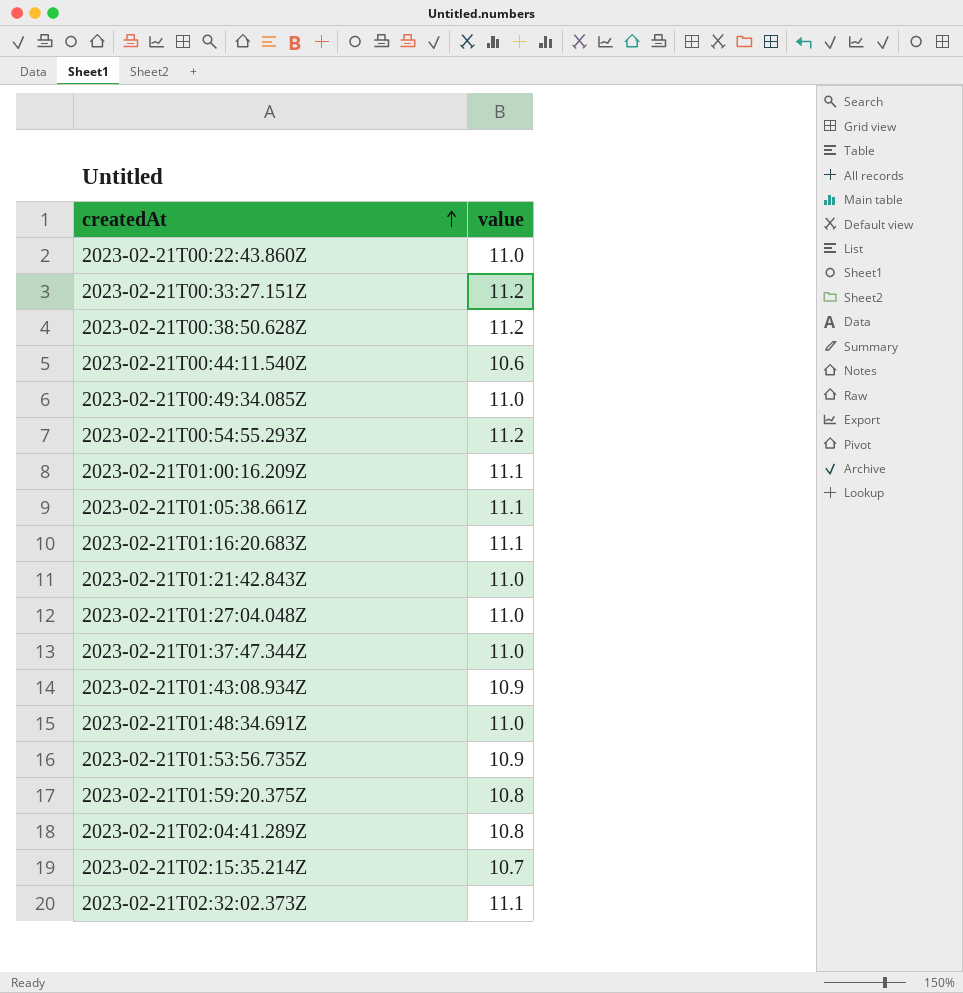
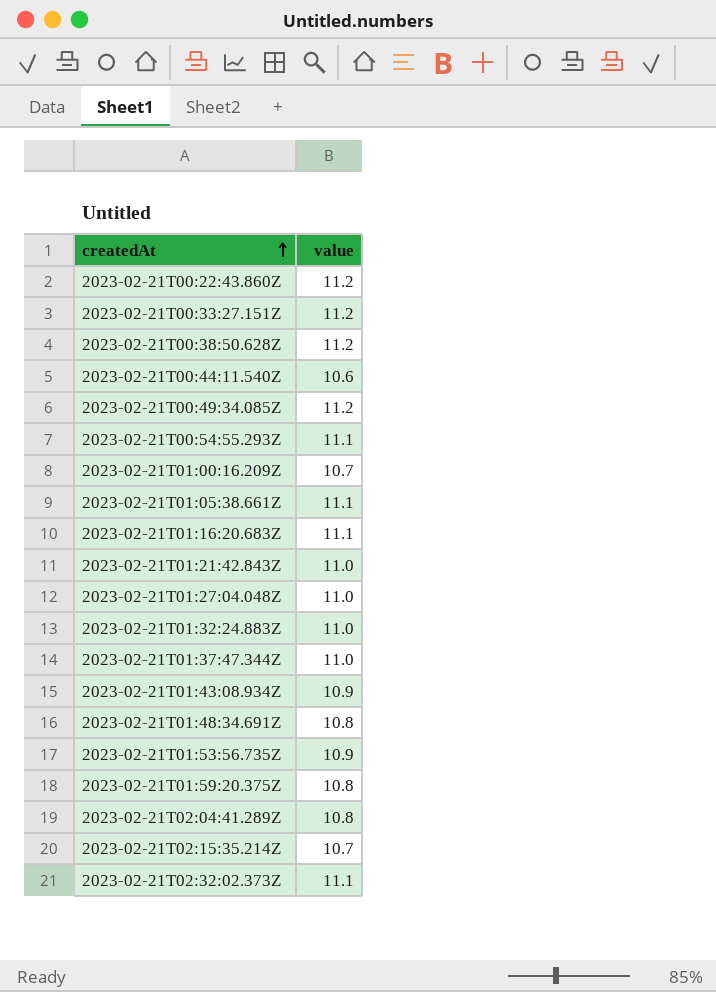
2023-02-21T00:22:43.860Z | value: 11.0 -> 11.2
2023-02-21T00:49:34.085Z | value: 11.0 -> 11.2
2023-02-21T00:54:55.293Z | value: 11.2 -> 11.1
2023-02-21T01:00:16.209Z | value: 11.1 -> 10.7
row 2023-02-21T01:32:24.883Z: none -> 11.0
2023-02-21T01:48:34.691Z | value: 11.0 -> 10.8

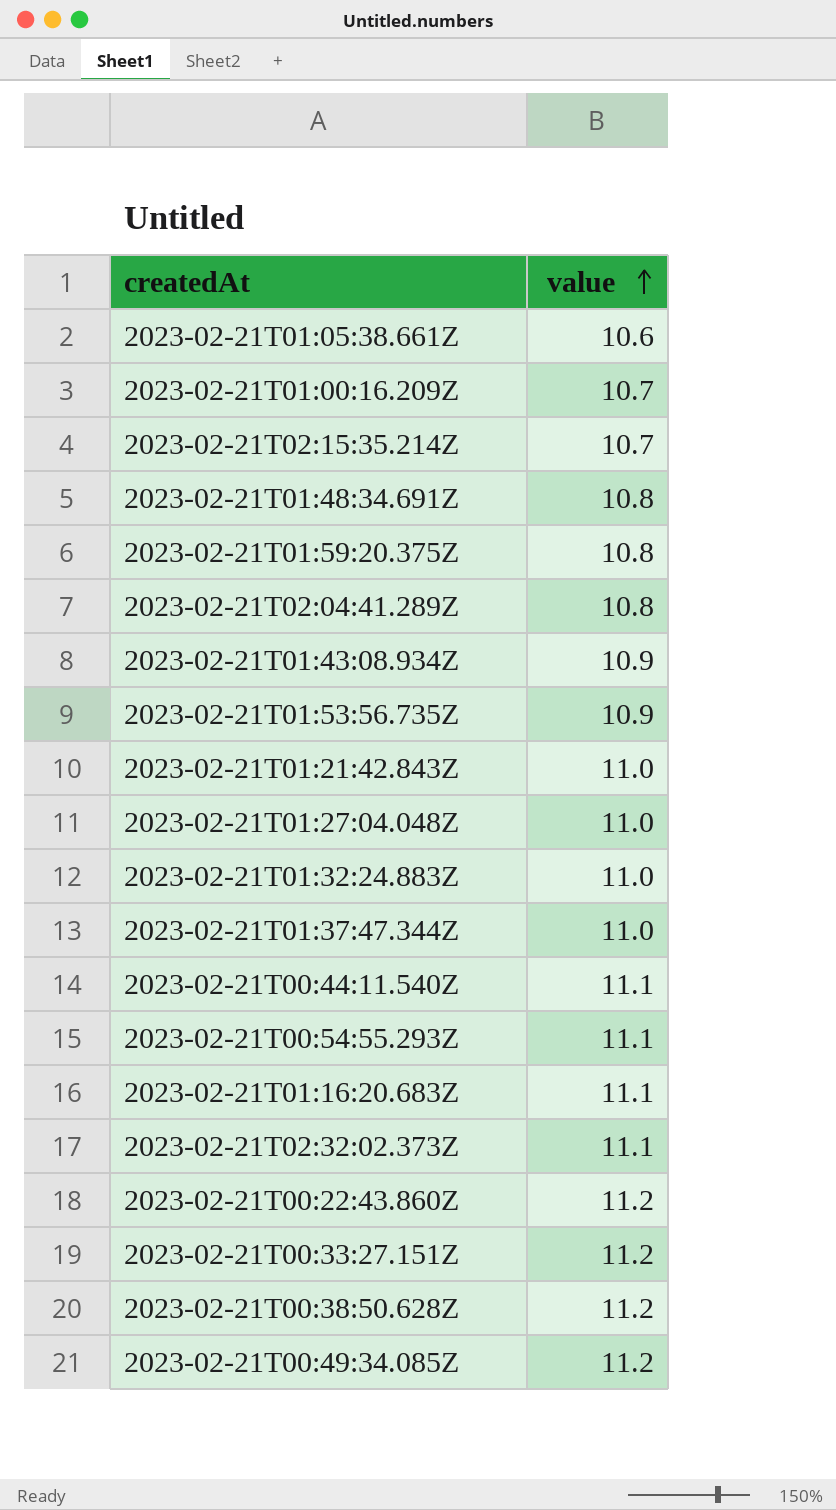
row order: createdAt ascending -> value ascending
2023-02-21T01:05:38.661Z | value: 11.1 -> 10.6
2023-02-21T00:44:11.540Z | value: 10.6 -> 11.1

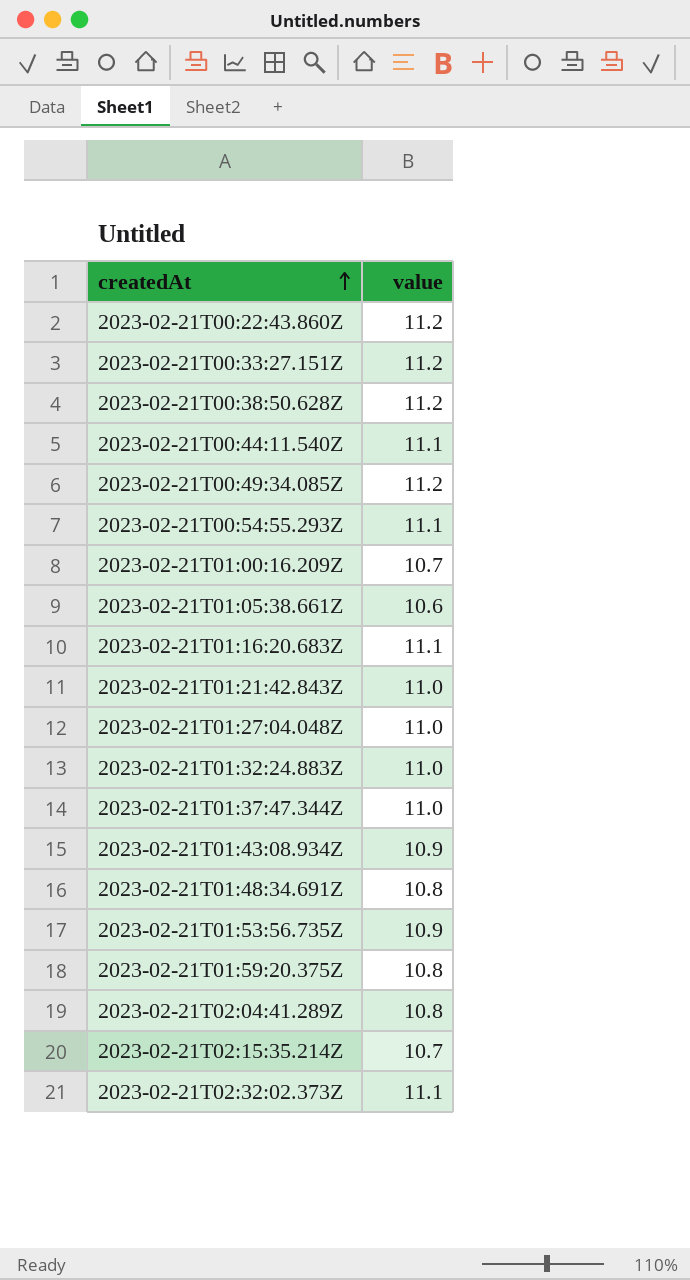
row order: value ascending -> createdAt ascending

